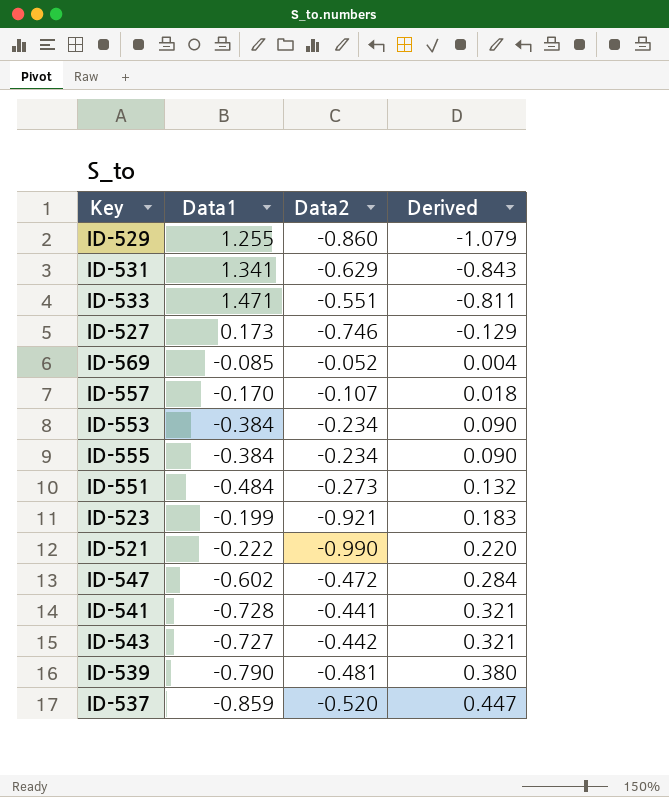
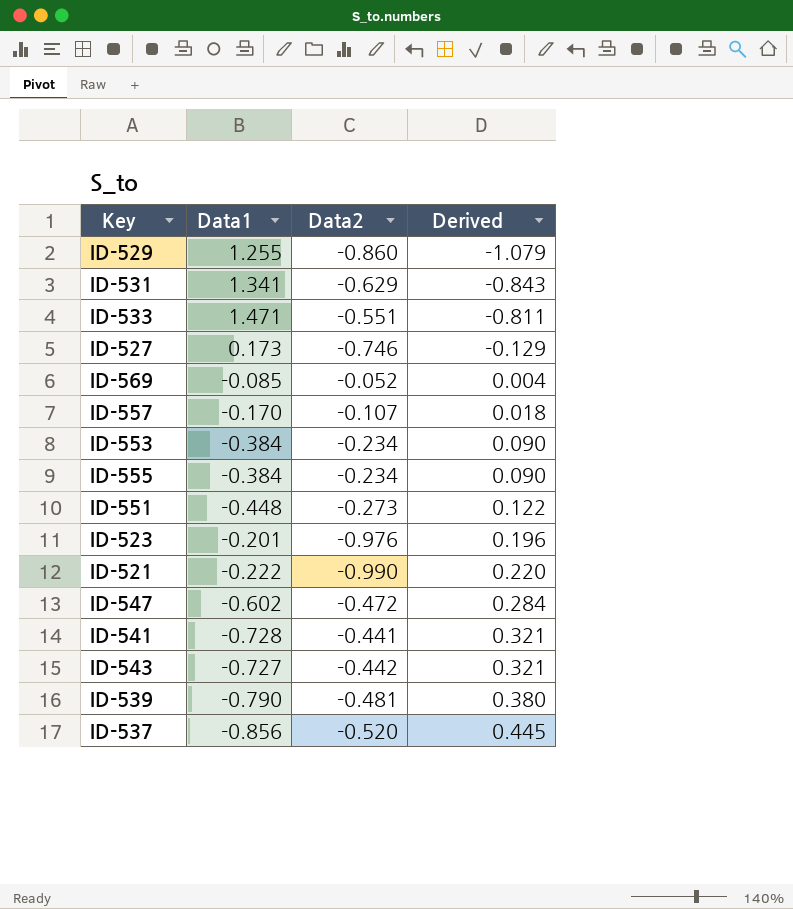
ID-551 | Data1: -0.484 -> -0.448
ID-551 | Derived: 0.132 -> 0.122
ID-523 | Data1: -0.199 -> -0.201
ID-523 | Data2: -0.921 -> -0.976
ID-523 | Derived: 0.183 -> 0.196
ID-537 | Data1: -0.859 -> -0.856
ID-537 | Derived: 0.447 -> 0.445

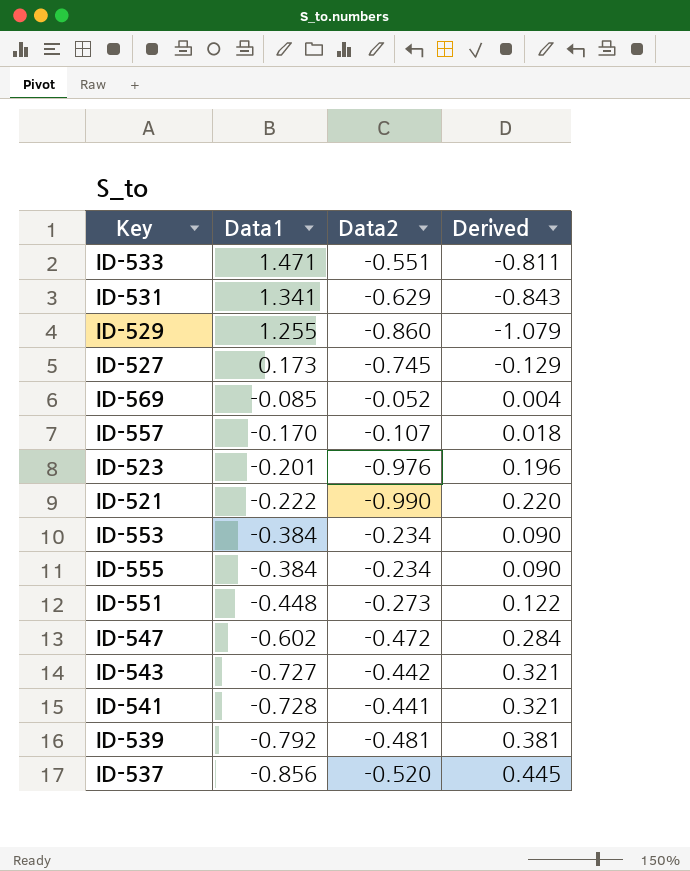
row order: Derived ascending -> Data1 descending
ID-527 | Data2: -0.746 -> -0.745
ID-539 | Data1: -0.790 -> -0.792
ID-539 | Derived: 0.380 -> 0.381

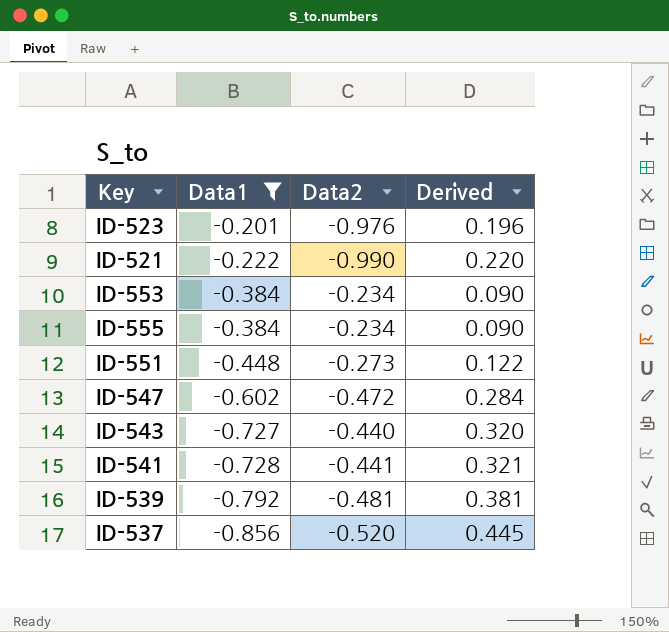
filter: none -> Data1 <= -0.201
ID-543 | Data2: -0.442 -> -0.440
ID-543 | Derived: 0.321 -> 0.320

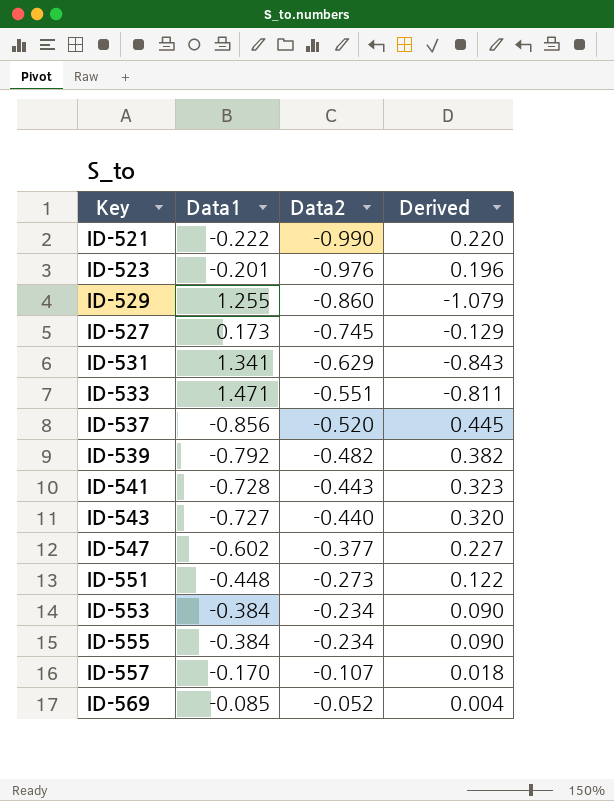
filter: Data1 <= -0.201 -> none
row order: Data1 descending -> Data2 ascending
ID-539 | Data2: -0.481 -> -0.482
ID-539 | Derived: 0.381 -> 0.382
ID-541 | Data2: -0.441 -> -0.443
ID-541 | Derived: 0.321 -> 0.323
ID-547 | Data2: -0.472 -> -0.377
ID-547 | Derived: 0.284 -> 0.227

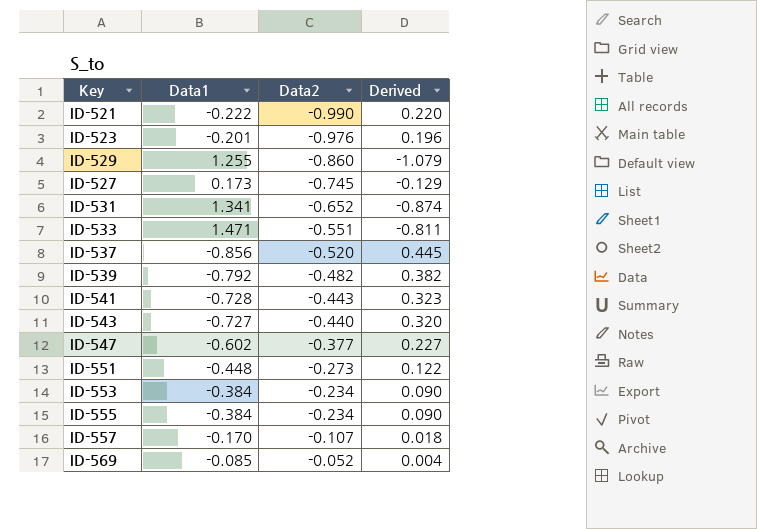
ID-531 | Data2: -0.629 -> -0.652
ID-531 | Derived: -0.843 -> -0.874

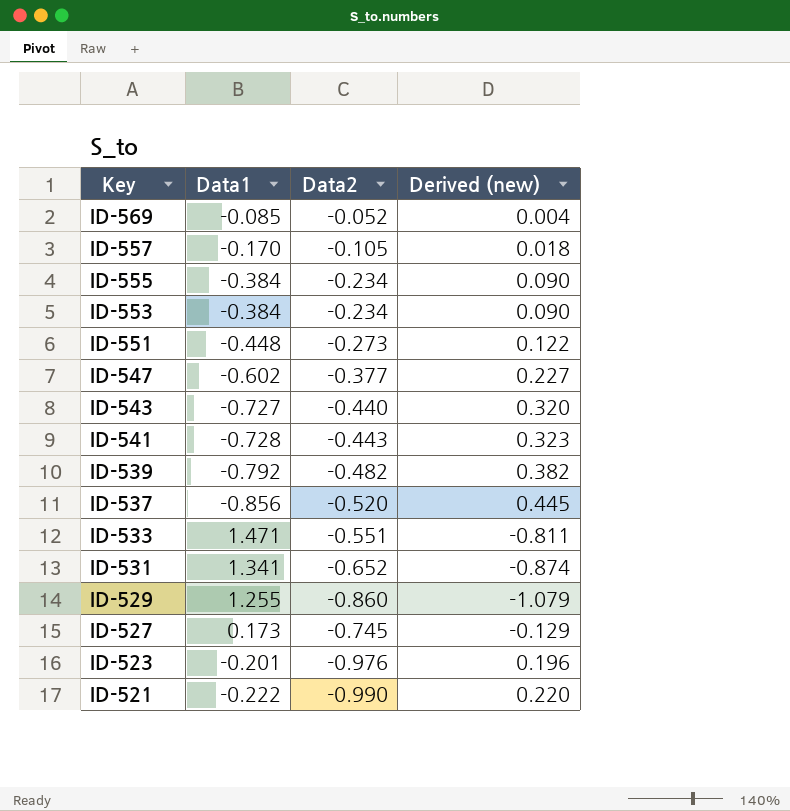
row order: Data2 ascending -> Key descending
column name: Derived -> Derived (new)
ID-557 | Data2: -0.107 -> -0.105

